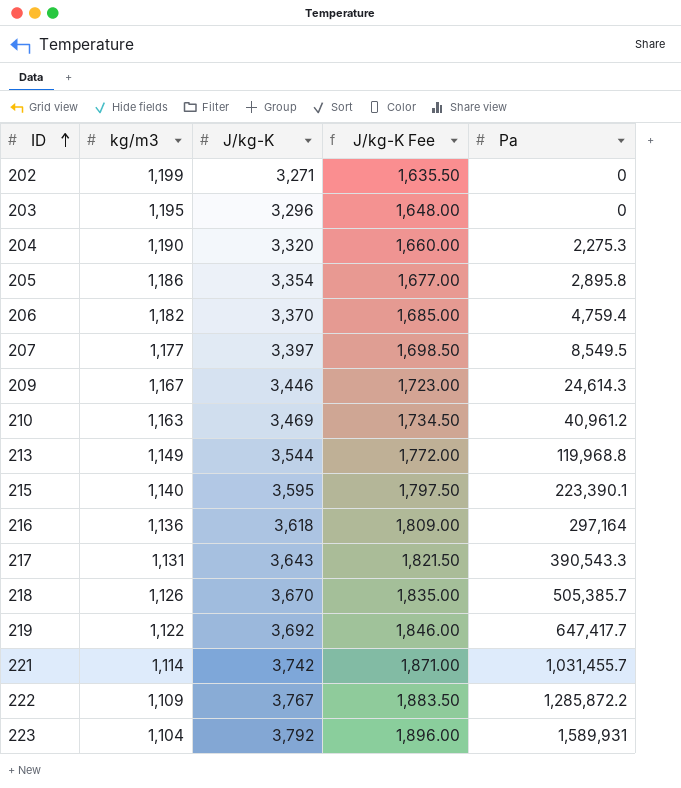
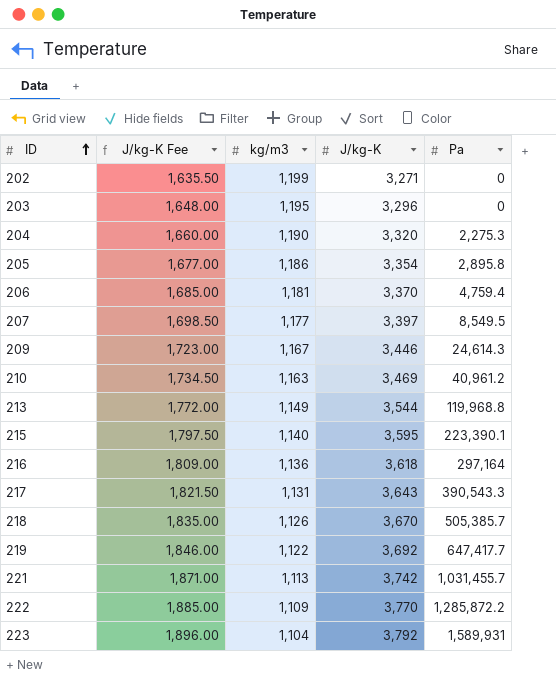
column J/kg-K Fee | position: 4 -> 2
206 | kg/m3: 1,182 -> 1,181
221 | kg/m3: 1,114 -> 1,113
222 | J/kg-K Fee: 1,883.50 -> 1,885.00
222 | J/kg-K: 3,767 -> 3,770

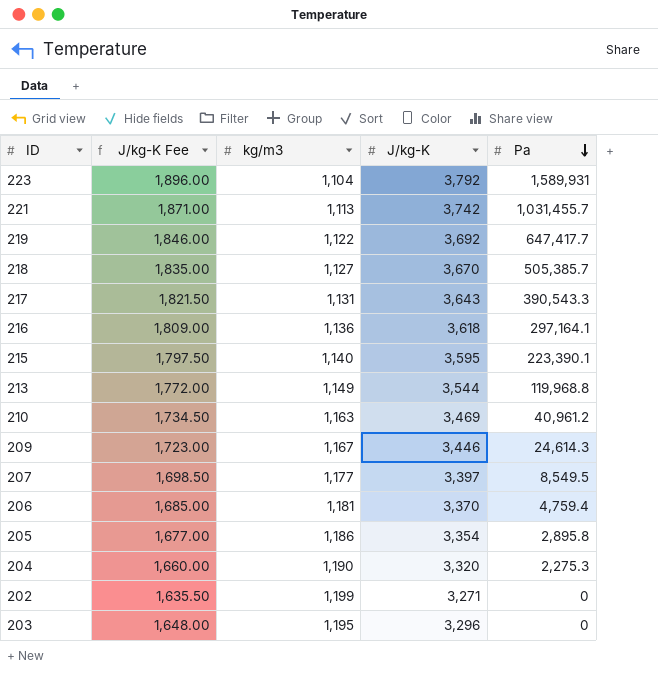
row order: ID ascending -> Pa descending
row 222: 1,885.00 | 1,109 | 3,770 | 1,285,872.2 -> none
218 | kg/m3: 1,126 -> 1,127
216 | Pa: 297,164 -> 297,164.1

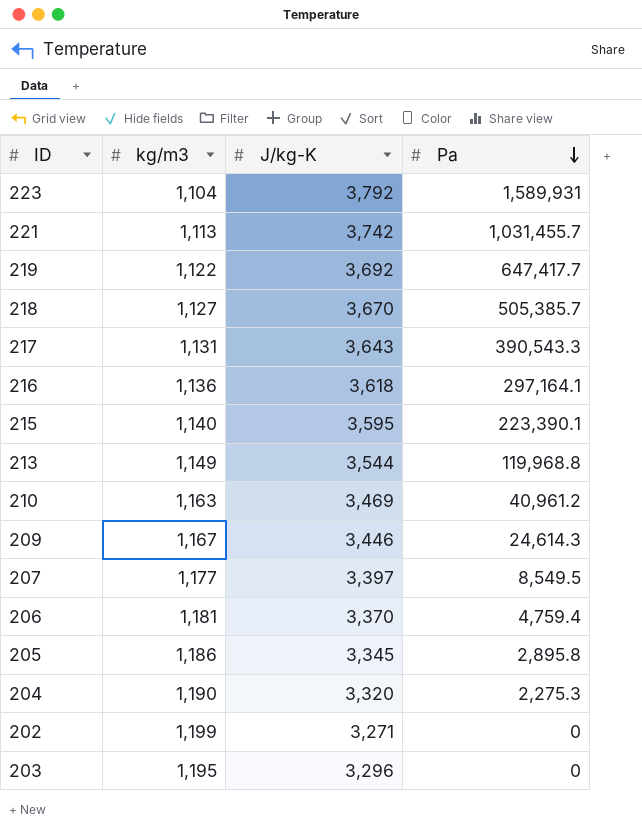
column J/kg-K Fee | formula: [J/kg-K] * 0.5 -> none
205 | J/kg-K: 3,354 -> 3,345

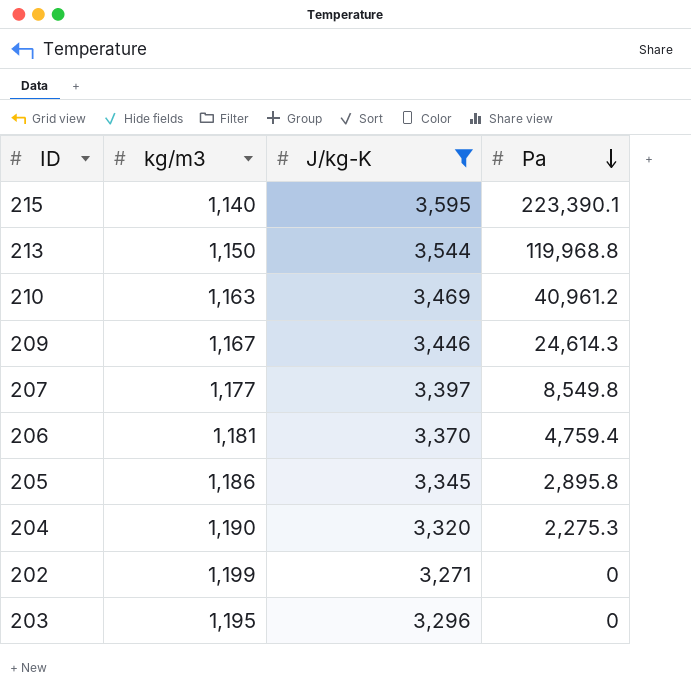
filter: none -> J/kg-K <= 3,595
213 | kg/m3: 1,149 -> 1,150
207 | Pa: 8,549.5 -> 8,549.8

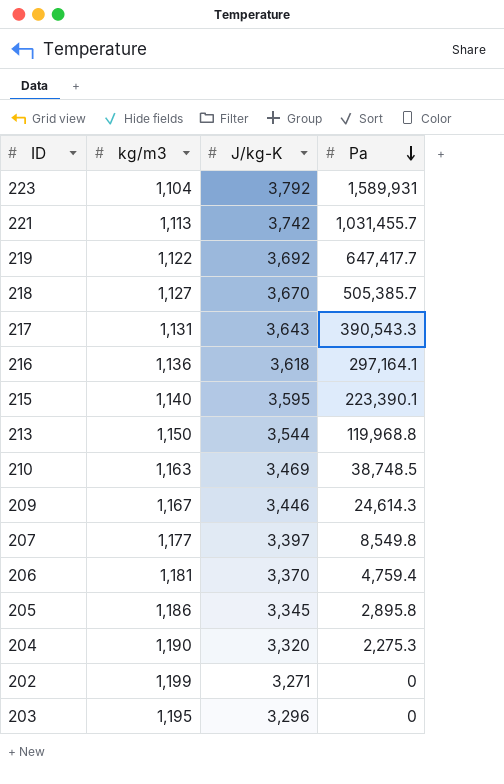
filter: J/kg-K <= 3,595 -> none
210 | Pa: 40,961.2 -> 38,748.5

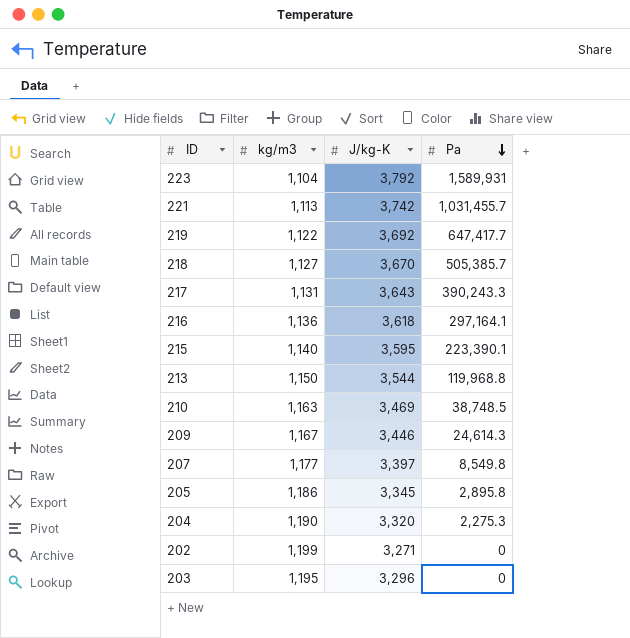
row 206: 1,181 | 3,370 | 4,759.4 -> none
217 | Pa: 390,543.3 -> 390,243.3

